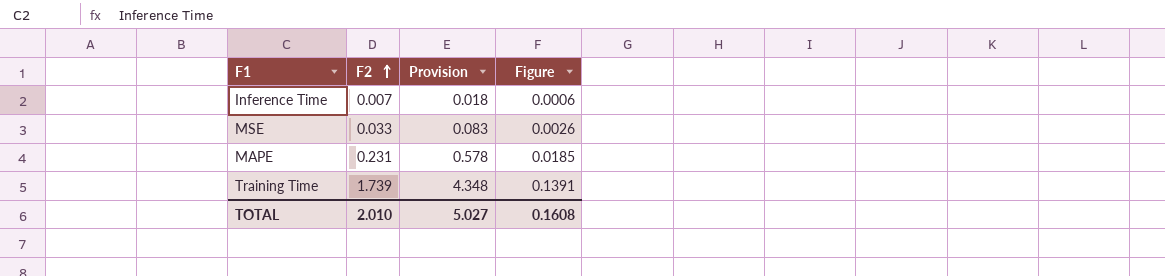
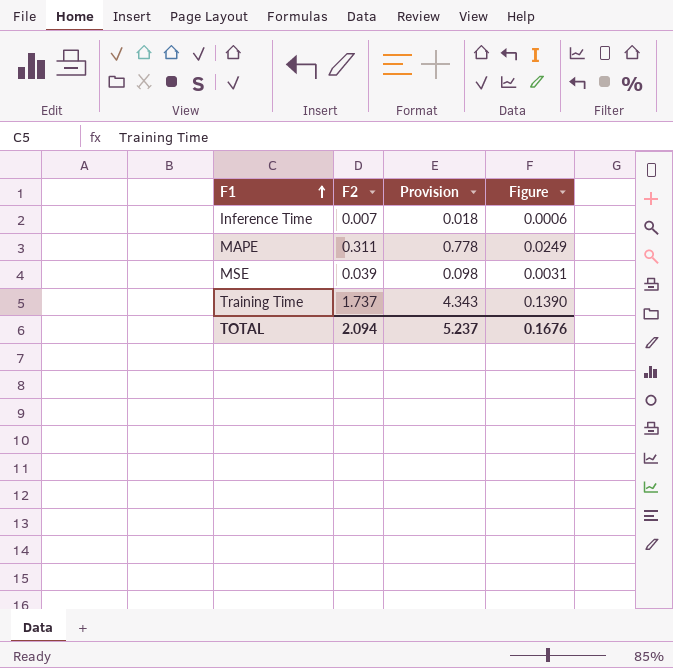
row order: F2 ascending -> F1 ascending
MAPE | F2: 0.231 -> 0.311
MAPE | Provision: 0.578 -> 0.778
MAPE | Figure: 0.0185 -> 0.0249
MSE | F2: 0.033 -> 0.039
MSE | Provision: 0.083 -> 0.098
MSE | Figure: 0.0026 -> 0.0031
Training Time | F2: 1.739 -> 1.737
Training Time | Provision: 4.348 -> 4.343
Training Time | Figure: 0.1391 -> 0.1390
TOTAL | F2: 2.010 -> 2.094
TOTAL | Provision: 5.027 -> 5.237
TOTAL | Figure: 0.1608 -> 0.1676

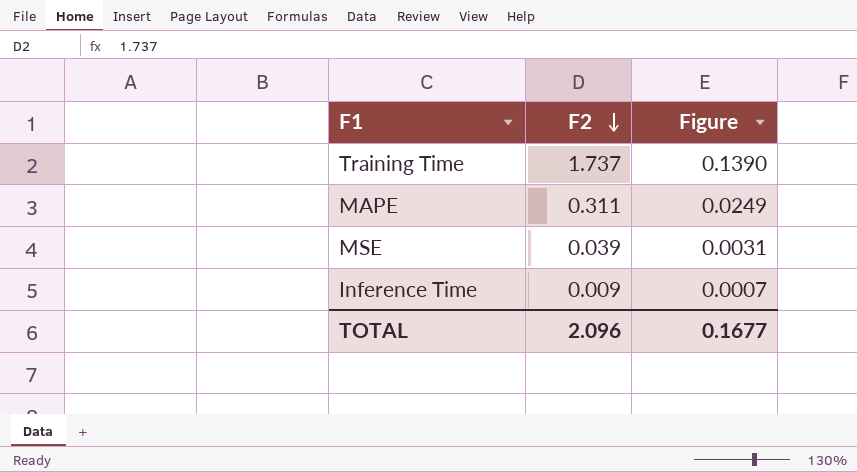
row order: F1 ascending -> F2 descending
column Provision | formula: [F2] * 2.5 -> none
Inference Time | F2: 0.007 -> 0.009
Inference Time | Figure: 0.0006 -> 0.0007
TOTAL | F2: 2.094 -> 2.096
TOTAL | Figure: 0.1676 -> 0.1677

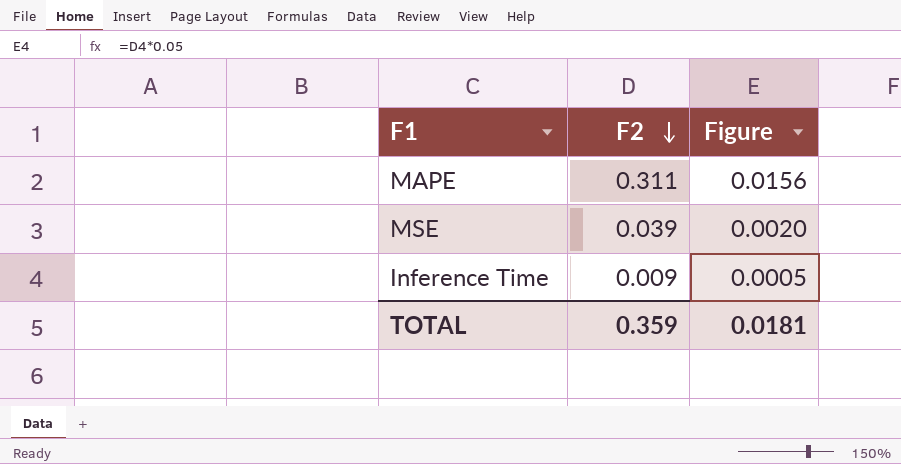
column Figure | formula: [F2] * 0.08 -> [F2] * 0.05
row Training Time: 1.737 | 0.1390 -> none
TOTAL | F2: 2.096 -> 0.359
TOTAL | Figure: 0.1677 -> 0.0181

